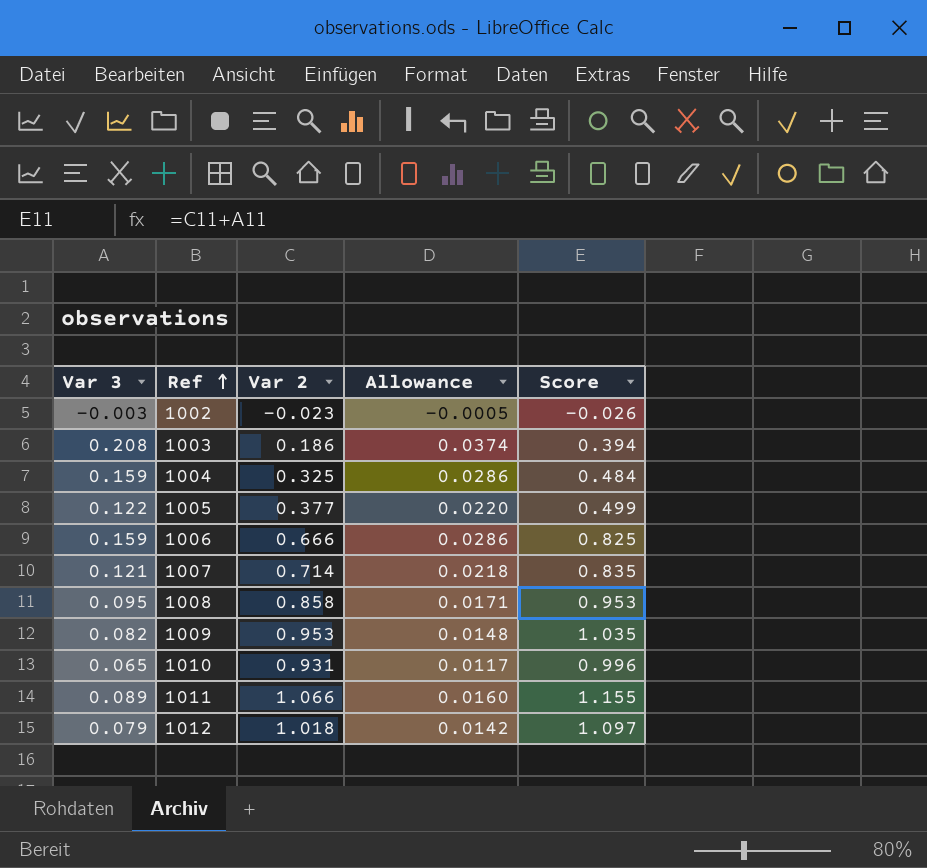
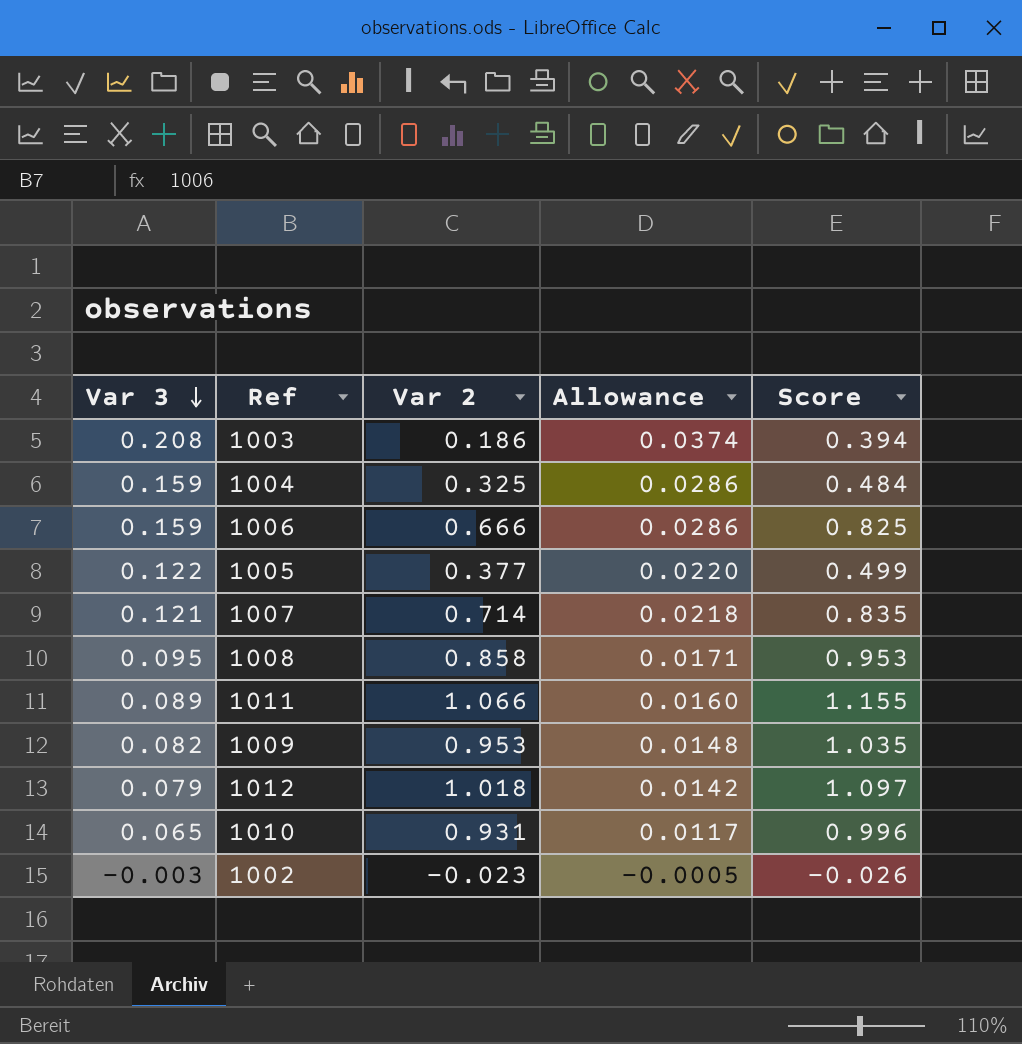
row order: Ref ascending -> Var 3 descending

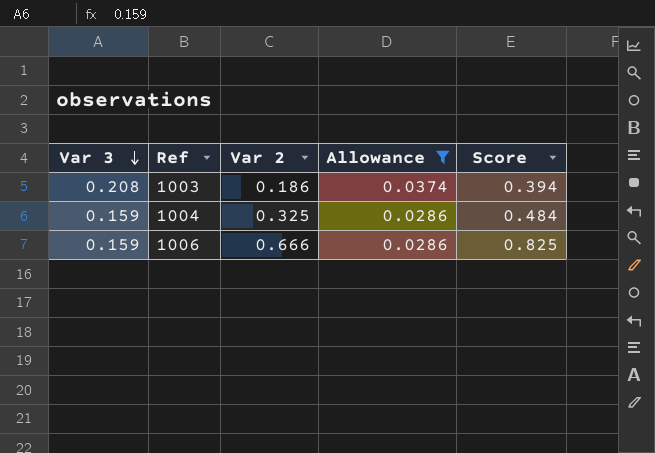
filter: none -> Allowance >= 0.0286

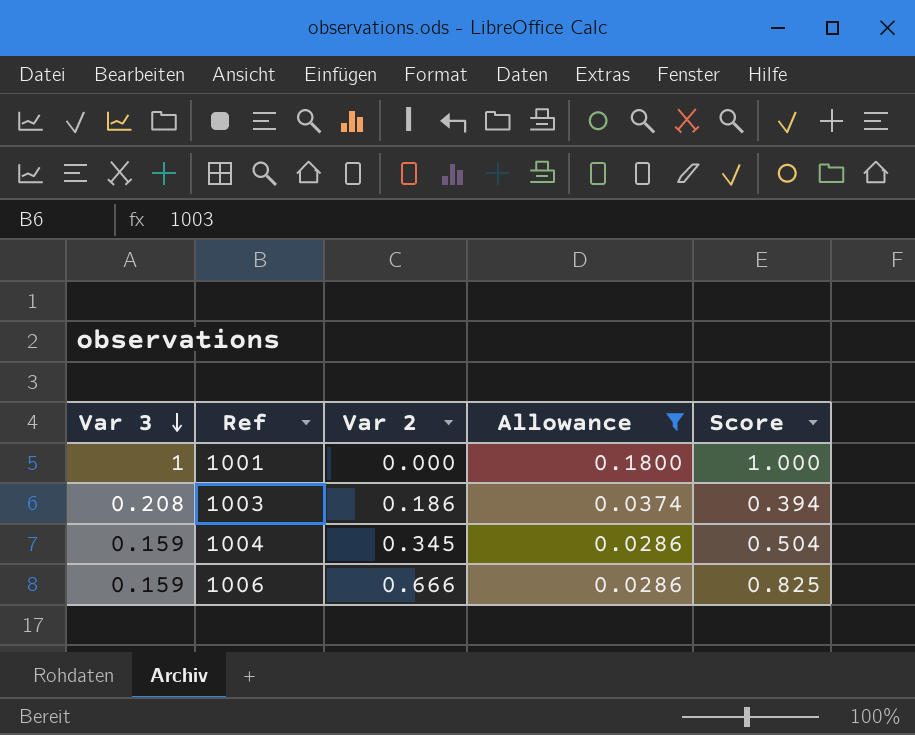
row 1001: none -> 1 | 0.000 | 0.1800 | 1.000
1004 | Var 2: 0.325 -> 0.345
1004 | Score: 0.484 -> 0.504

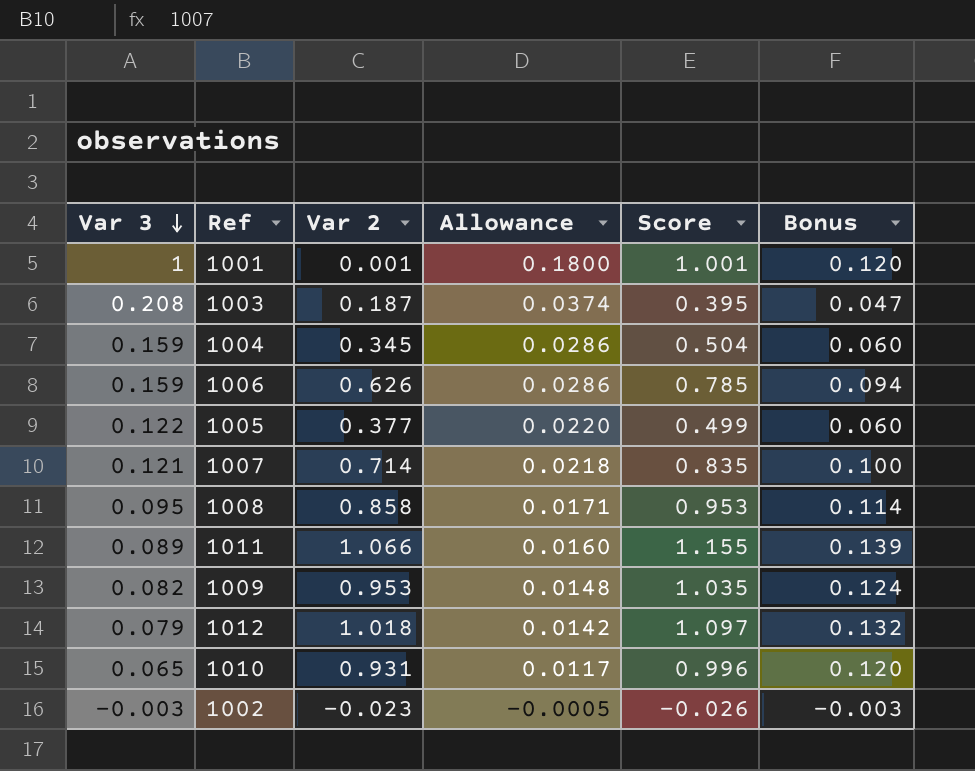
filter: Allowance >= 0.0286 -> none
column Bonus | formula: none -> [Score] * 0.12
1001 | Var 2: 0.000 -> 0.001
1001 | Score: 1.000 -> 1.001
1003 | Var 2: 0.186 -> 0.187
1003 | Score: 0.394 -> 0.395
1006 | Var 2: 0.666 -> 0.626
1006 | Score: 0.825 -> 0.785

